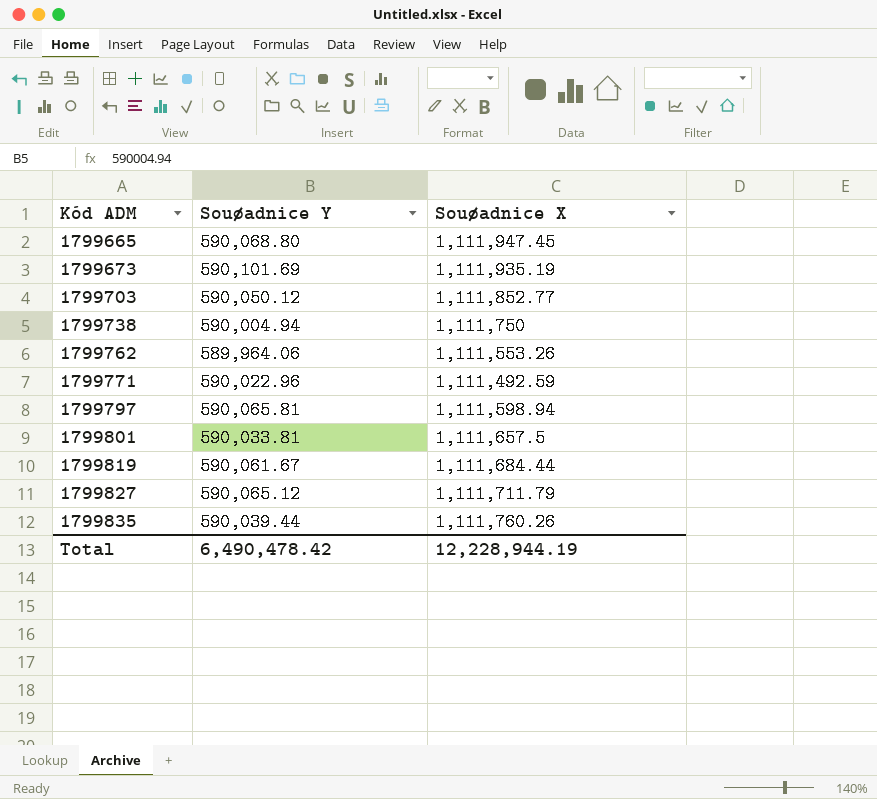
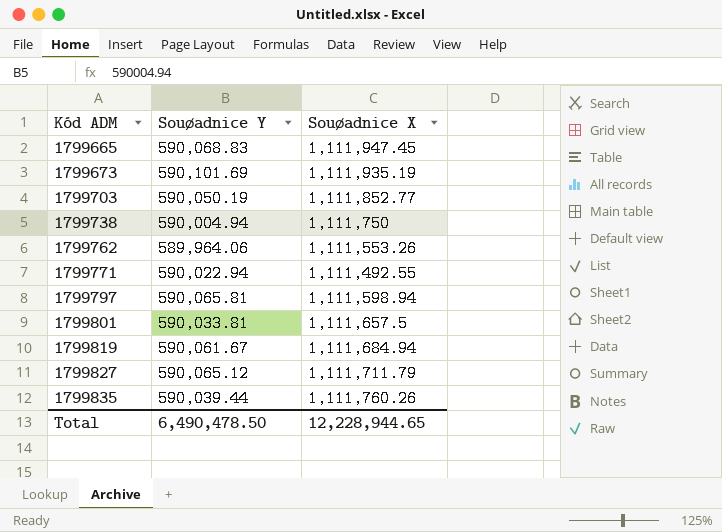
1799665 | Souøadnice Y: 590,068.80 -> 590,068.83
1799703 | Souøadnice Y: 590,050.12 -> 590,050.19
1799771 | Souøadnice Y: 590,022.96 -> 590,022.94
1799771 | Souøadnice X: 1,111,492.59 -> 1,111,492.55
1799819 | Souøadnice X: 1,111,684.44 -> 1,111,684.94
Total | Souøadnice Y: 6,490,478.42 -> 6,490,478.50
Total | Souøadnice X: 12,228,944.19 -> 12,228,944.65

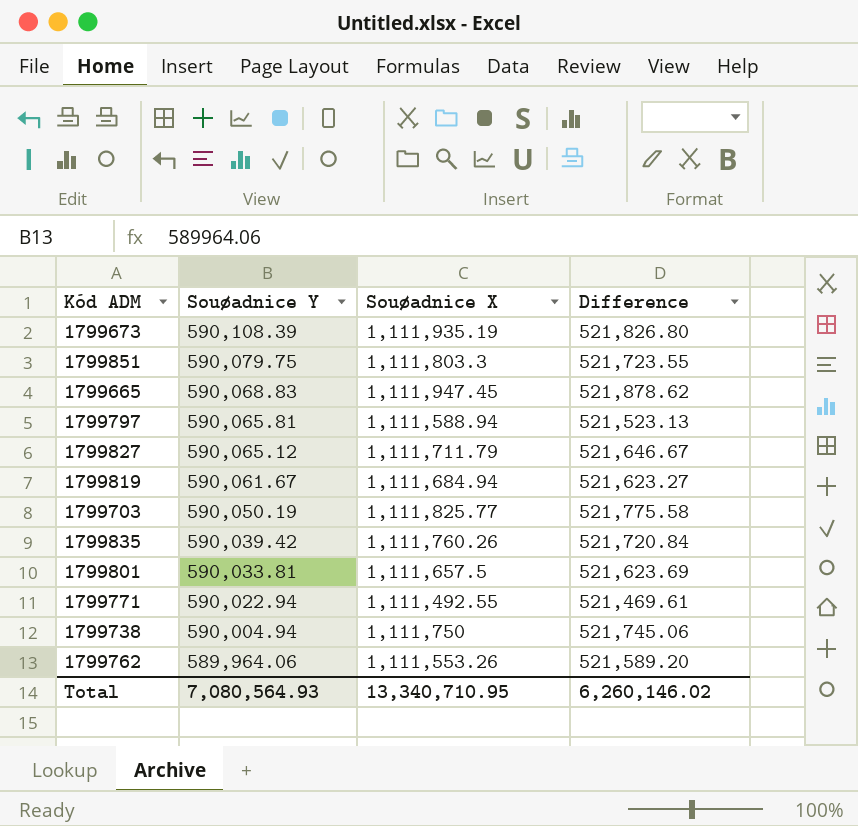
row order: Kód ADM ascending -> Souøadnice Y descending
column Difference | formula: none -> [Souøadnice X] - [Souøadnice Y]
1799673 | Souøadnice Y: 590,101.69 -> 590,108.39
row 1799851: none -> 590,079.75 | 1,111,803.3 | 521,723.55
1799797 | Souøadnice X: 1,111,598.94 -> 1,111,588.94
1799703 | Souøadnice X: 1,111,852.77 -> 1,111,825.77
1799835 | Souøadnice Y: 590,039.44 -> 590,039.42
Total | Souøadnice Y: 6,490,478.50 -> 7,080,564.93
Total | Souøadnice X: 12,228,944.65 -> 13,340,710.95

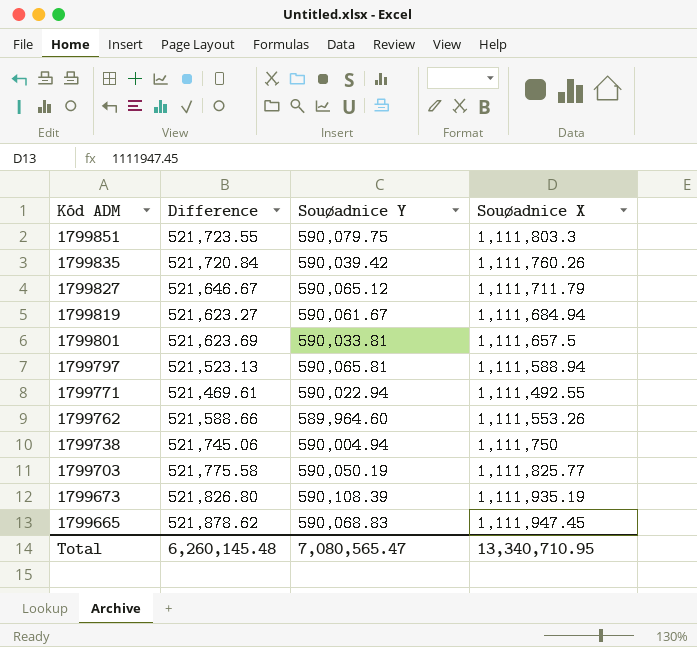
row order: Souøadnice Y descending -> Kód ADM descending
column Difference | position: 4 -> 2
1799762 | Difference: 521,589.20 -> 521,588.66
1799762 | Souøadnice Y: 589,964.06 -> 589,964.60
Total | Difference: 6,260,146.02 -> 6,260,145.48
Total | Souøadnice Y: 7,080,564.93 -> 7,080,565.47

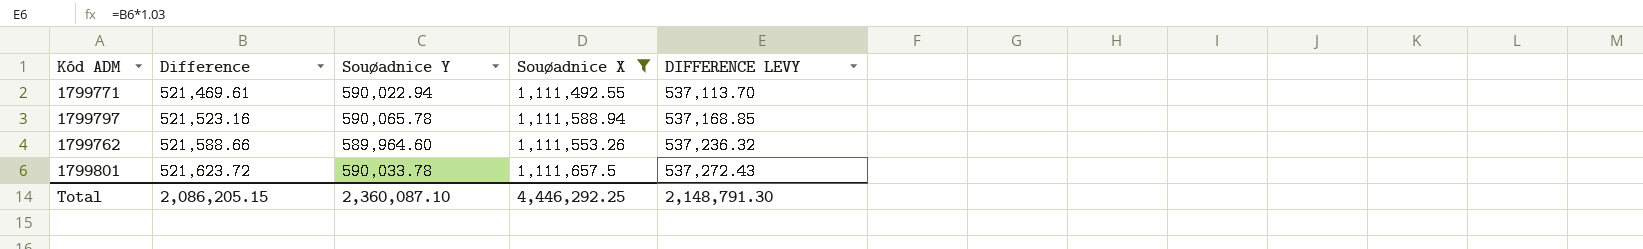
filter: none -> Souøadnice X <= 1,111,657.5
row order: Kód ADM descending -> Difference ascending
column DIFFERENCE LEVY | formula: none -> [Difference] * 1.03
1799797 | Difference: 521,523.13 -> 521,523.16
1799797 | Souøadnice Y: 590,065.81 -> 590,065.78
1799801 | Difference: 521,623.69 -> 521,623.72
1799801 | Souøadnice Y: 590,033.81 -> 590,033.78
Total | Difference: 6,260,145.48 -> 2,086,205.15
Total | Souøadnice Y: 7,080,565.47 -> 2,360,087.10
Total | Souøadnice X: 13,340,710.95 -> 4,446,292.25

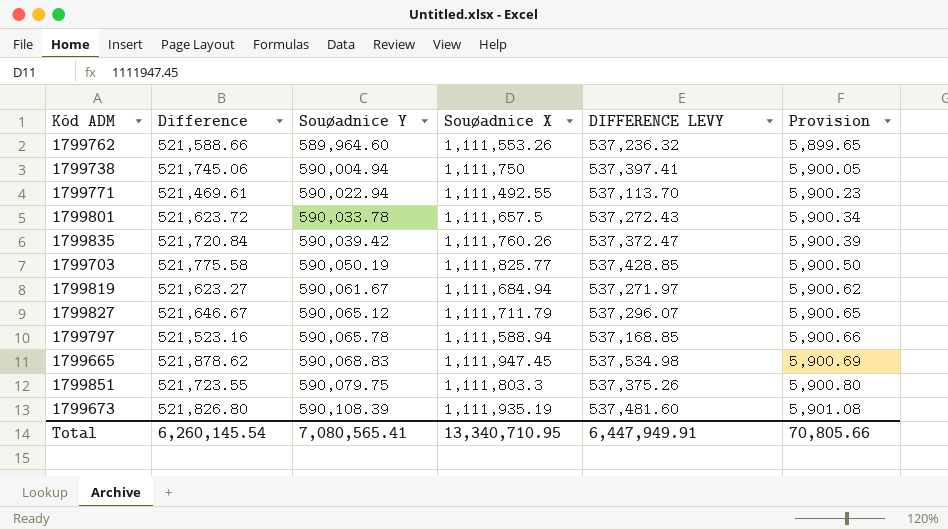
filter: Souøadnice X <= 1,111,657.5 -> none
row order: Difference ascending -> Souøadnice Y ascending
column Provision | formula: none -> [Souøadnice Y] * 0.01
Total | Difference: 2,086,205.15 -> 6,260,145.54
Total | Souøadnice Y: 2,360,087.10 -> 7,080,565.41
Total | Souøadnice X: 4,446,292.25 -> 13,340,710.95
Total | DIFFERENCE LEVY: 2,148,791.30 -> 6,447,949.91

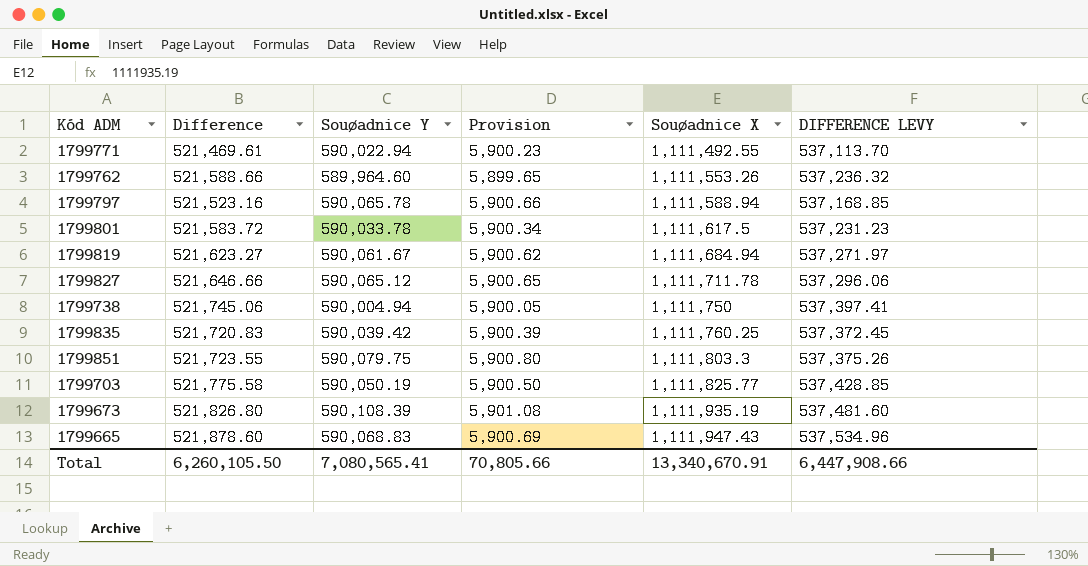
row order: Souøadnice Y ascending -> Souøadnice X ascending
column Provision | position: 6 -> 4
1799801 | Difference: 521,623.72 -> 521,583.72
1799801 | Souøadnice X: 1,111,657.5 -> 1,111,617.5
1799801 | DIFFERENCE LEVY: 537,272.43 -> 537,231.23
1799827 | Difference: 521,646.67 -> 521,646.66
1799827 | Souøadnice X: 1,111,711.79 -> 1,111,711.78
1799827 | DIFFERENCE LEVY: 537,296.07 -> 537,296.06
1799835 | Difference: 521,720.84 -> 521,720.83
1799835 | Souøadnice X: 1,111,760.26 -> 1,111,760.25
1799835 | DIFFERENCE LEVY: 537,372.47 -> 537,372.45
1799665 | Difference: 521,878.62 -> 521,878.60
1799665 | Souøadnice X: 1,111,947.45 -> 1,111,947.43
1799665 | DIFFERENCE LEVY: 537,534.98 -> 537,534.96
Total | Difference: 6,260,145.54 -> 6,260,105.50
Total | Souøadnice X: 13,340,710.95 -> 13,340,670.91
Total | DIFFERENCE LEVY: 6,447,949.91 -> 6,447,908.66

